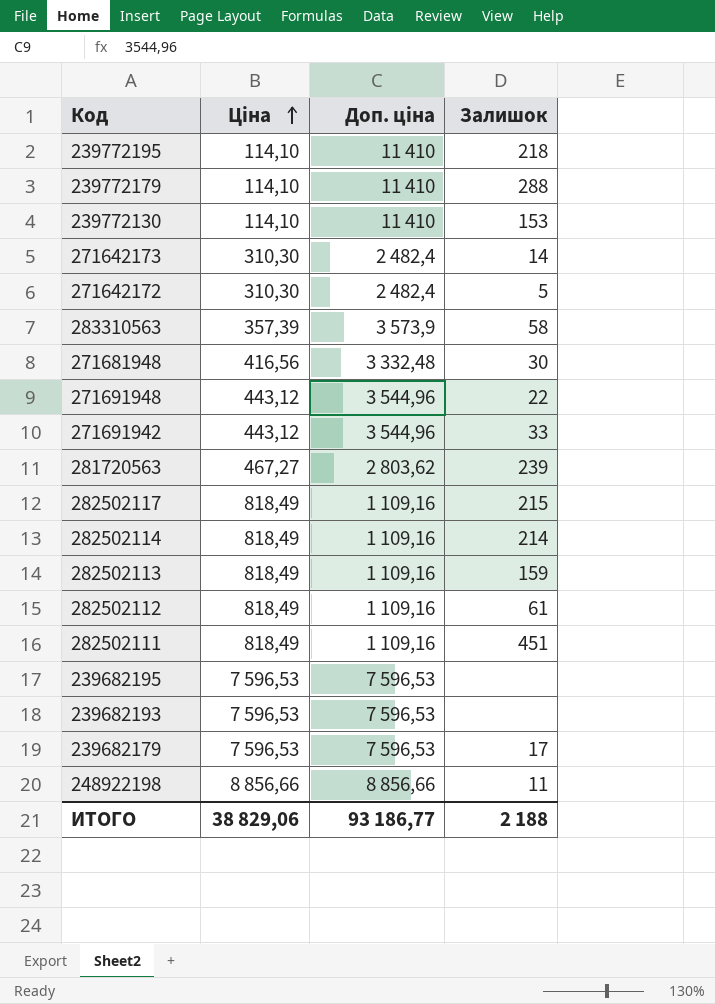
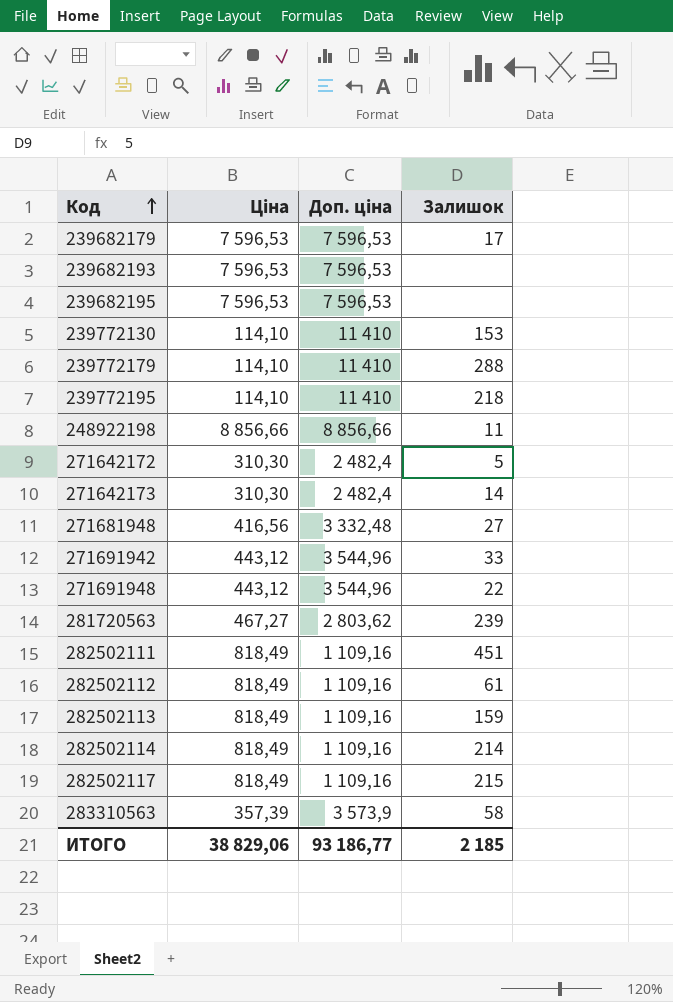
row order: Ціна ascending -> Код ascending
271681948 | Залишок: 30 -> 27
ИТОГО | Залишок: 2 188 -> 2 185

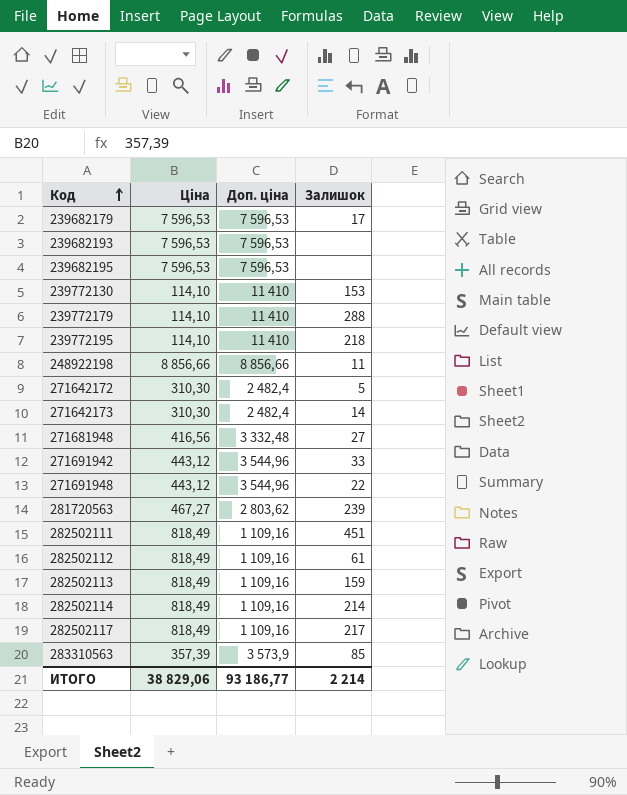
282502117 | Залишок: 215 -> 217
283310563 | Залишок: 58 -> 85
ИТОГО | Залишок: 2 185 -> 2 214

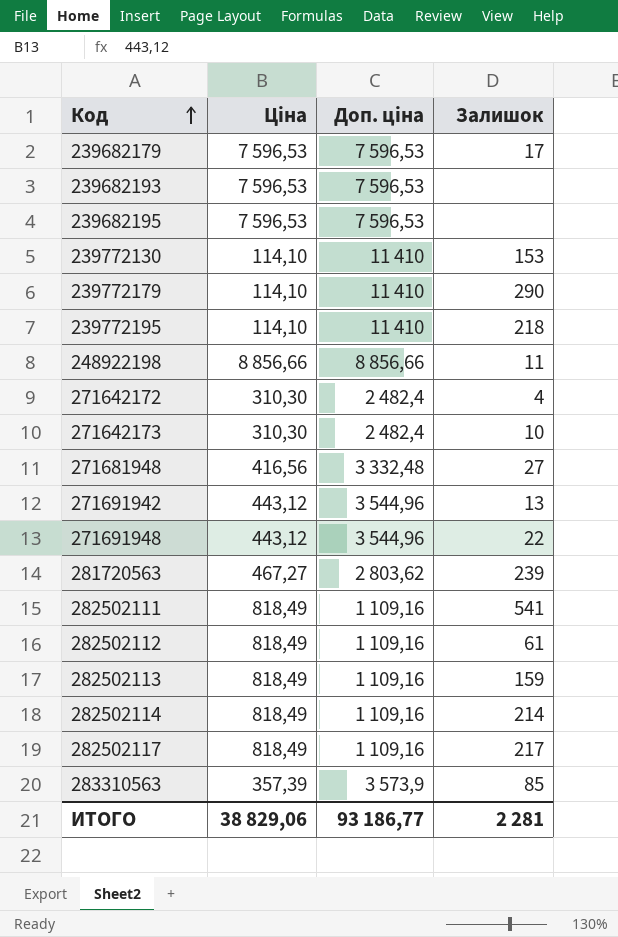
239772179 | Залишок: 288 -> 290
271642172 | Залишок: 5 -> 4
271642173 | Залишок: 14 -> 10
271691942 | Залишок: 33 -> 13
282502111 | Залишок: 451 -> 541
ИТОГО | Залишок: 2 214 -> 2 281

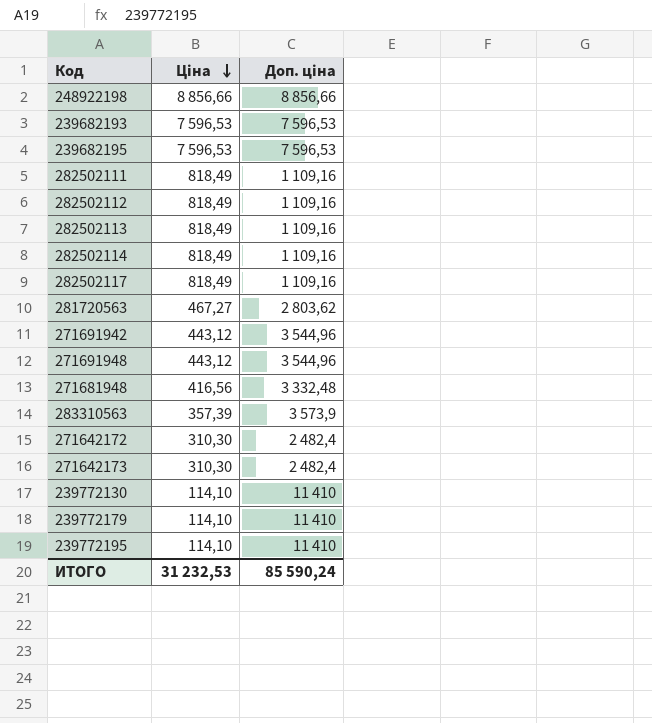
row order: Код ascending -> Ціна descending
column Залишок | position: 4 -> none
row 239682179: 7 596,53 | 7 596,53 | 17 -> none
ИТОГО | Ціна: 38 829,06 -> 31 232,53
ИТОГО | Доп. ціна: 93 186,77 -> 85 590,24

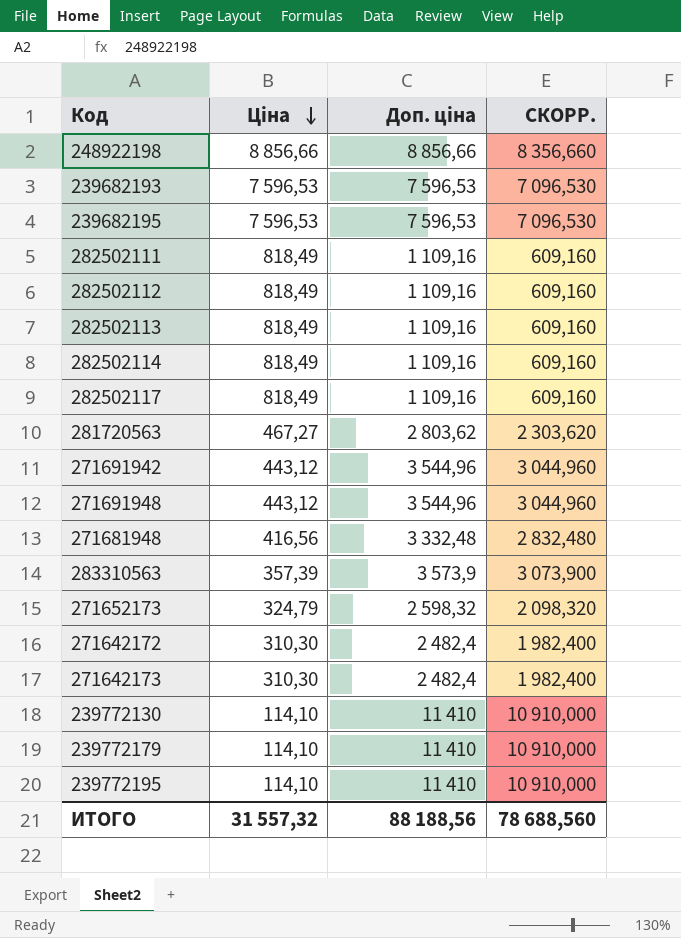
column СКОРР. | formula: none -> [Доп. ціна] - 500
row 271652173: none -> 324,79 | 2 598,32 | 2 098,320
ИТОГО | Ціна: 31 232,53 -> 31 557,32
ИТОГО | Доп. ціна: 85 590,24 -> 88 188,56

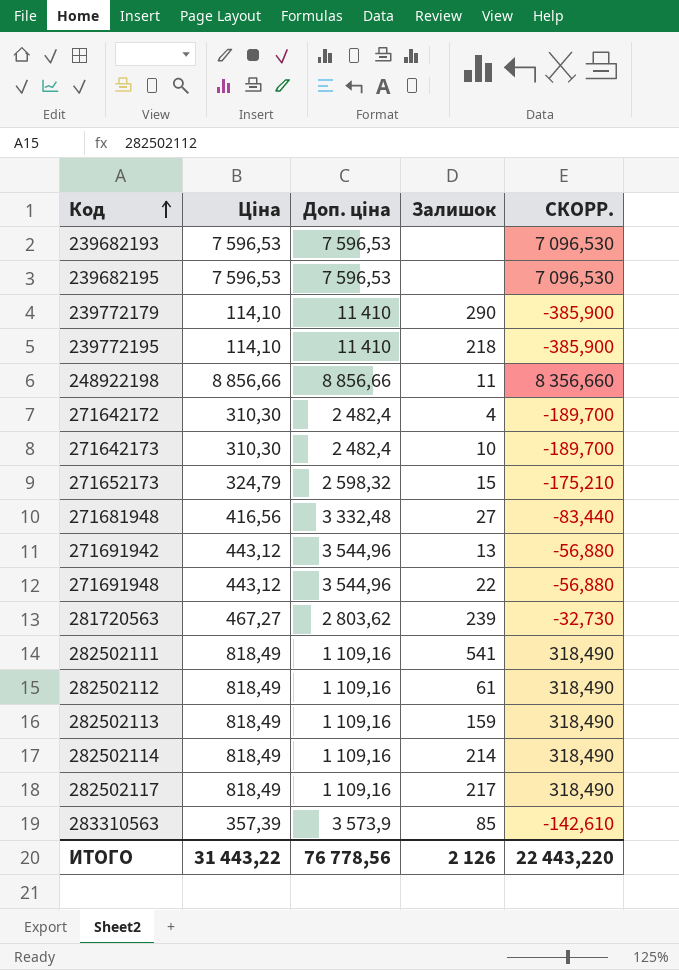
row order: Ціна descending -> Код ascending
column Залишок | position: none -> 4
column СКОРР. | formula: [Доп. ціна] - 500 -> [Ціна] - 500
row 239772130: 114,10 | 11 410 | 10 910,000 -> none
ИТОГО | Ціна: 31 557,32 -> 31 443,22
ИТОГО | Доп. ціна: 88 188,56 -> 76 778,56
ИТОГО | СКОРР.: 78 688,560 -> 22 443,220

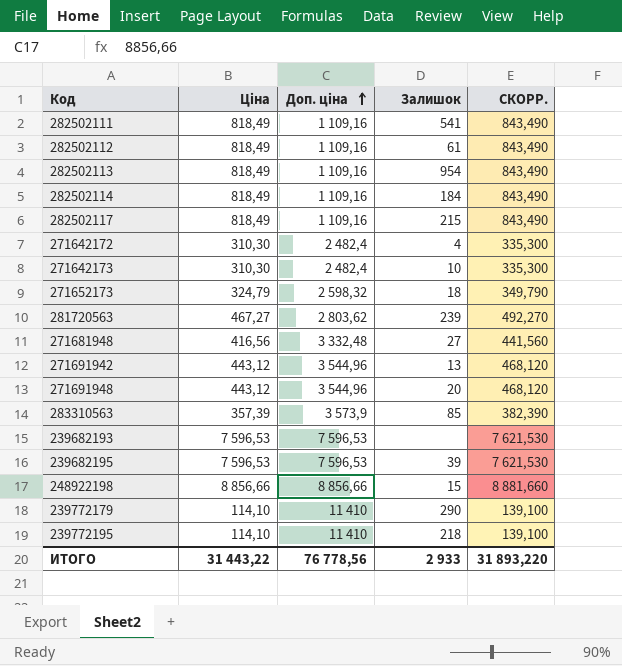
row order: Код ascending -> Доп. ціна ascending
column СКОРР. | formula: [Ціна] - 500 -> [Ціна] + 25
282502113 | Залишок: 159 -> 954
282502114 | Залишок: 214 -> 184
282502117 | Залишок: 217 -> 215
271652173 | Залишок: 15 -> 18
271691948 | Залишок: 22 -> 20
239682195 | Залишок: none -> 39
248922198 | Залишок: 11 -> 15
ИТОГО | Залишок: 2 126 -> 2 933
ИТОГО | СКОРР.: 22 443,220 -> 31 893,220

